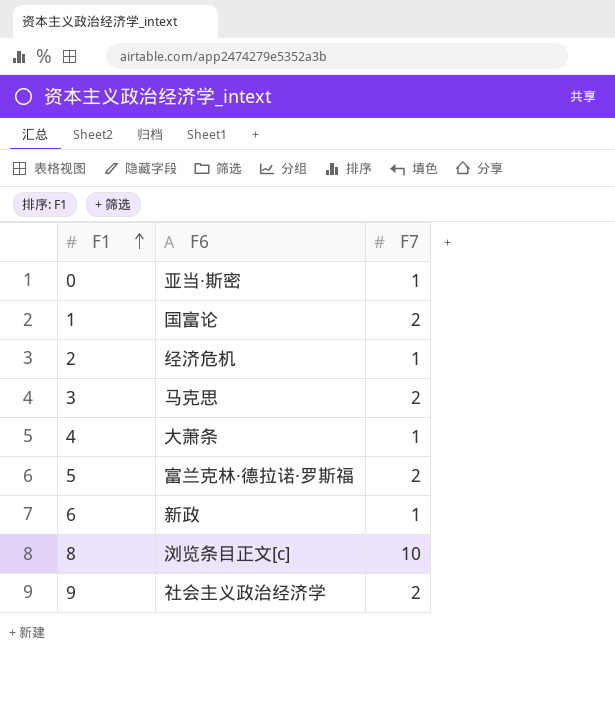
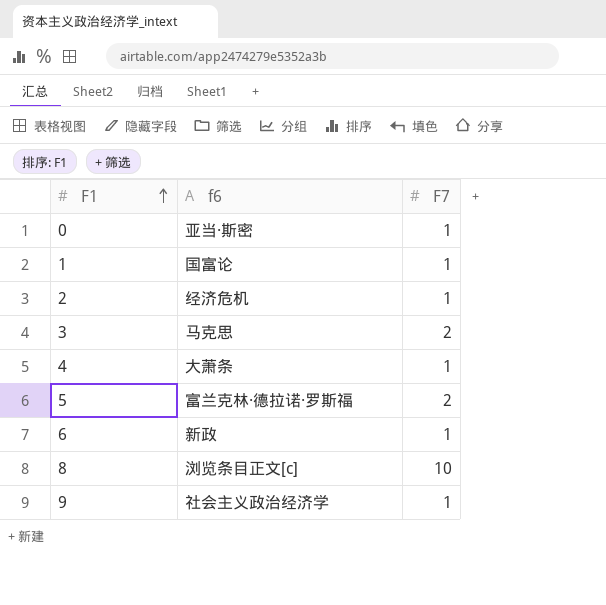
column name: F6 -> f6
1 | F7: 2 -> 1
9 | F7: 2 -> 1

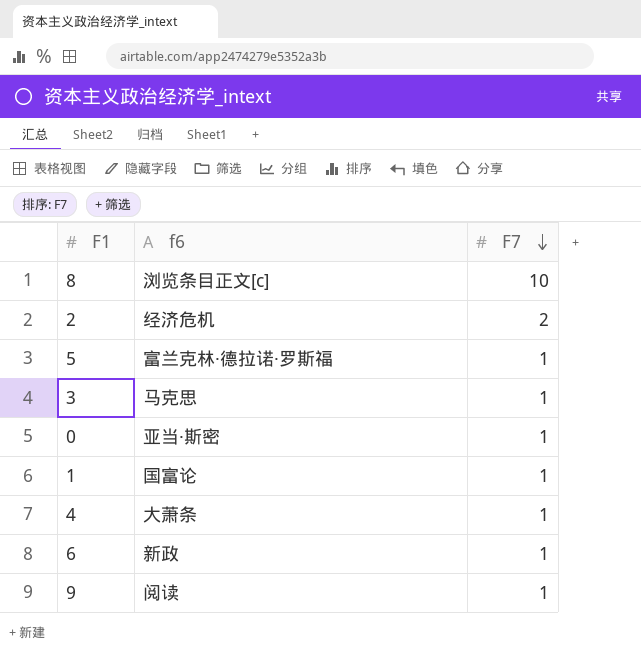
row order: F1 ascending -> F7 descending
2 | F7: 1 -> 2
5 | F7: 2 -> 1
3 | F7: 2 -> 1
9 | f6: 社会主义政治经济学 -> 阅读

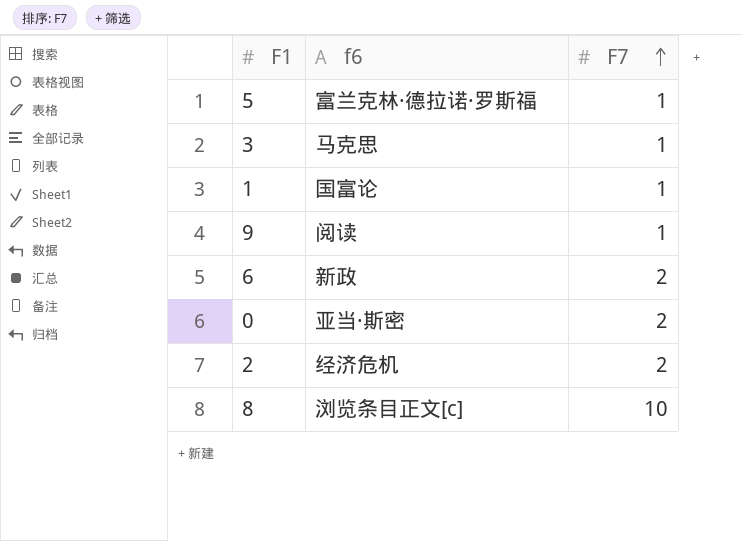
row order: F7 descending -> F7 ascending
row 4: 大萧条 | 1 -> none
6 | F7: 1 -> 2
0 | F7: 1 -> 2

